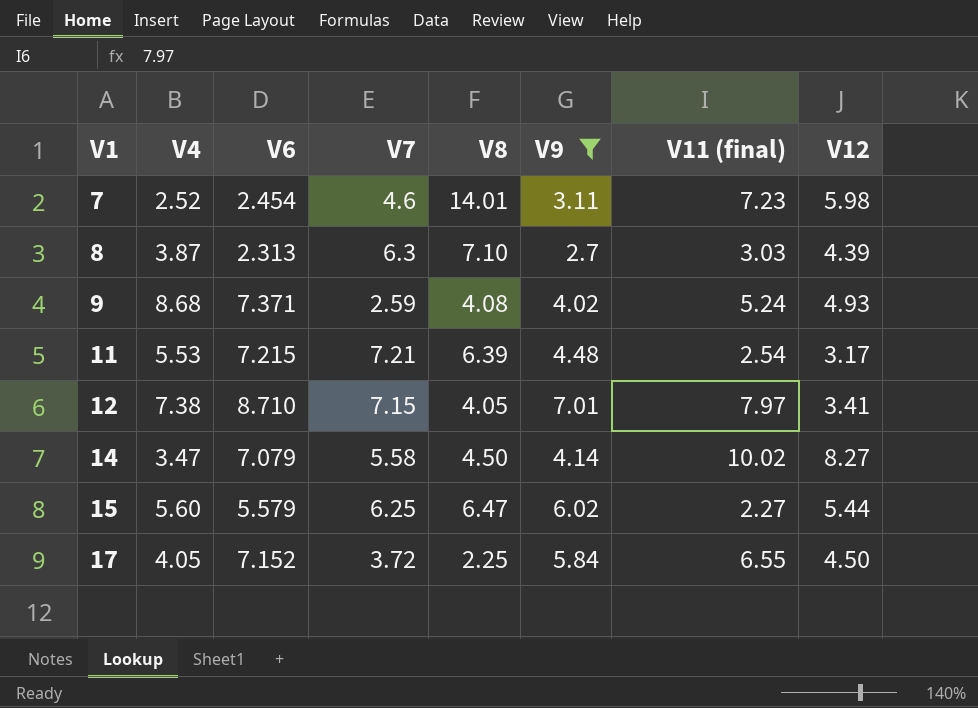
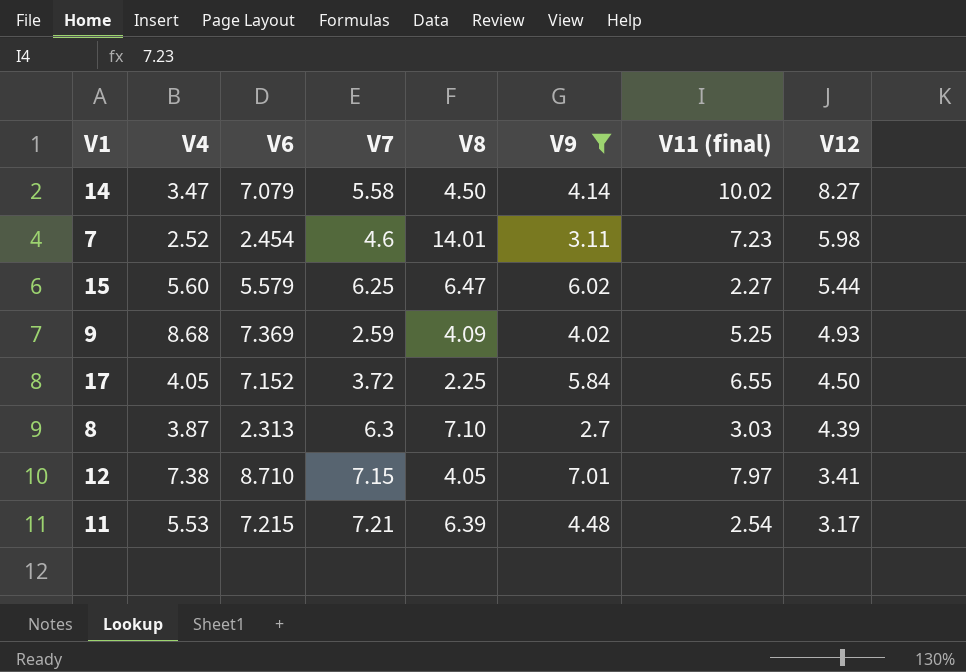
row order: V1 ascending -> V12 descending
9 | V6: 7.371 -> 7.369
9 | V8: 4.08 -> 4.09
9 | V11 (final): 5.24 -> 5.25

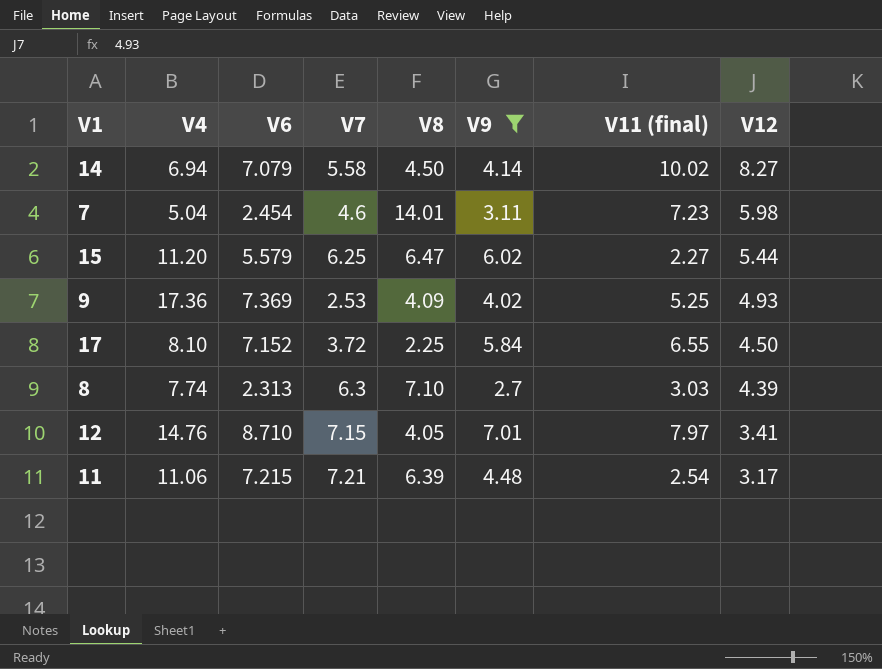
14 | V4: 3.47 -> 6.94
7 | V4: 2.52 -> 5.04
15 | V4: 5.60 -> 11.20
9 | V4: 8.68 -> 17.36
9 | V7: 2.59 -> 2.53
17 | V4: 4.05 -> 8.10
8 | V4: 3.87 -> 7.74
12 | V4: 7.38 -> 14.76
11 | V4: 5.53 -> 11.06

